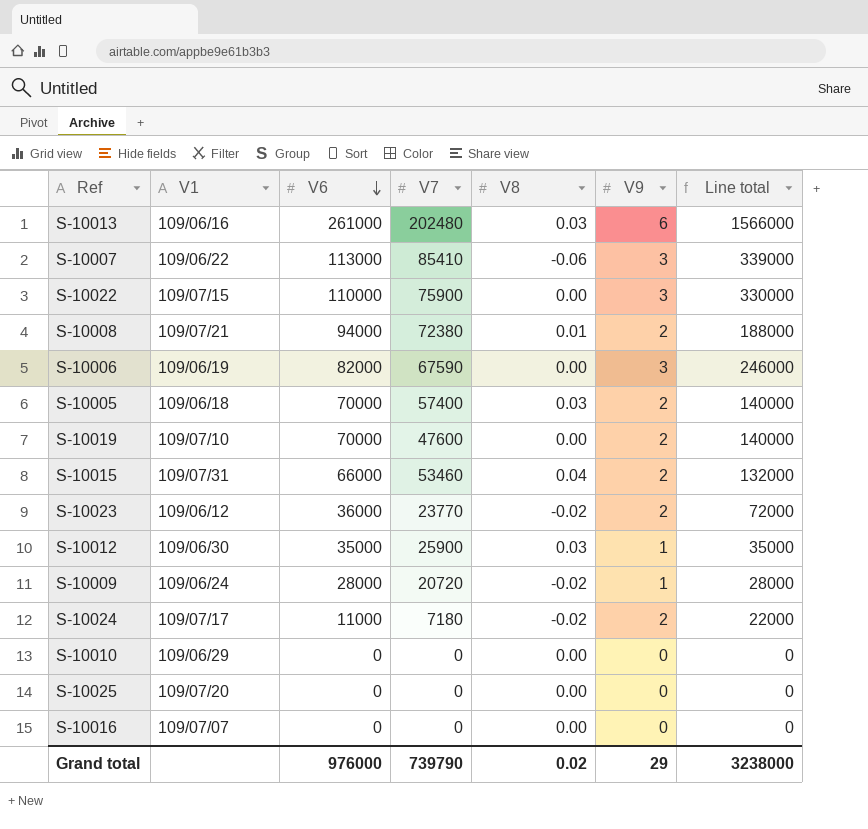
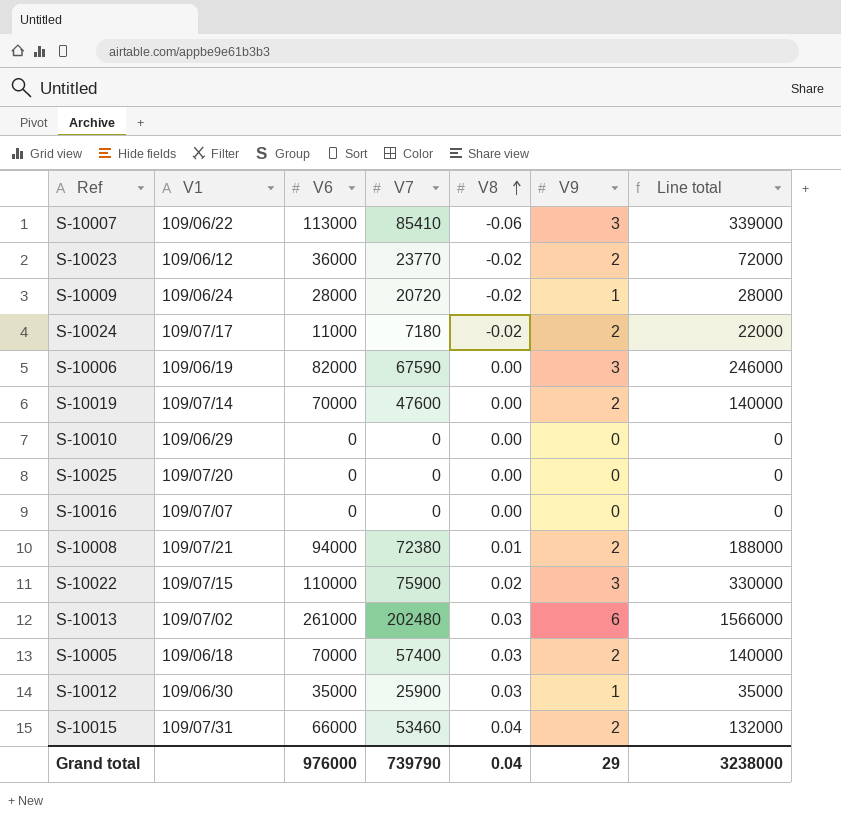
row order: V6 descending -> V8 ascending
S-10019 | V1: 109/07/10 -> 109/07/14
S-10022 | V8: 0.00 -> 0.02
S-10013 | V1: 109/06/16 -> 109/07/02
Grand total | V8: 0.02 -> 0.04

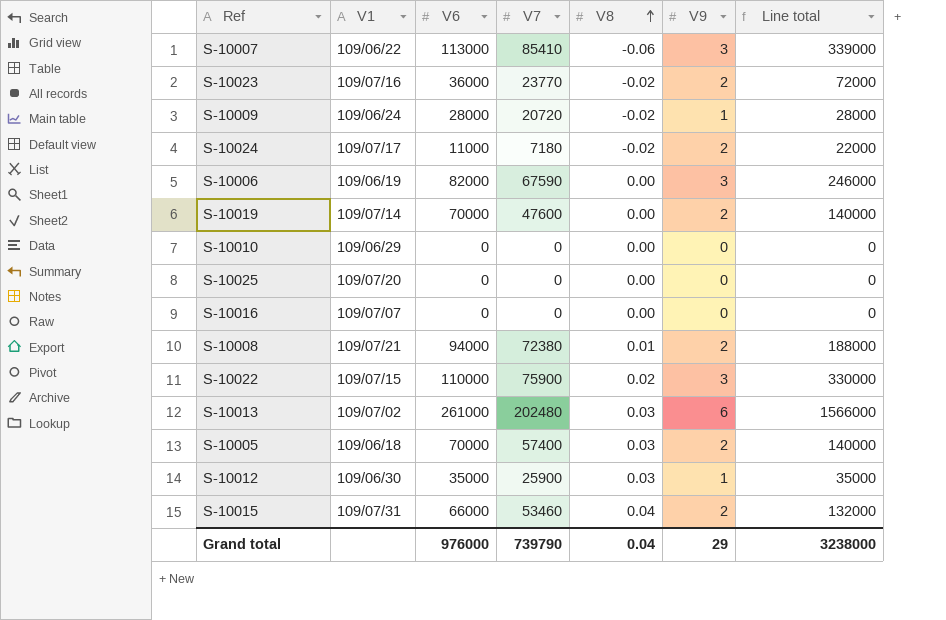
S-10023 | V1: 109/06/12 -> 109/07/16

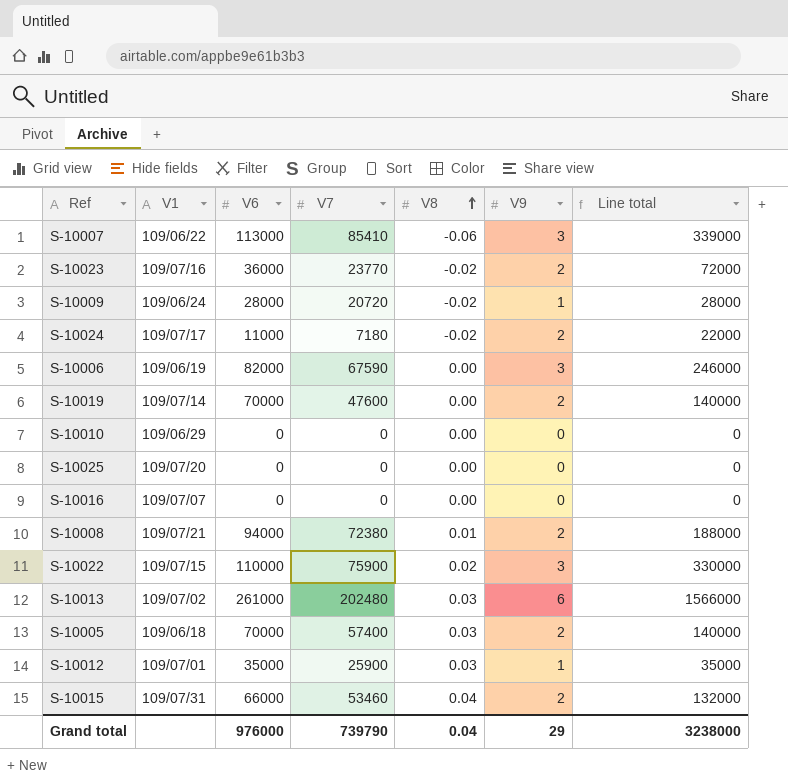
S-10012 | V1: 109/06/30 -> 109/07/01

